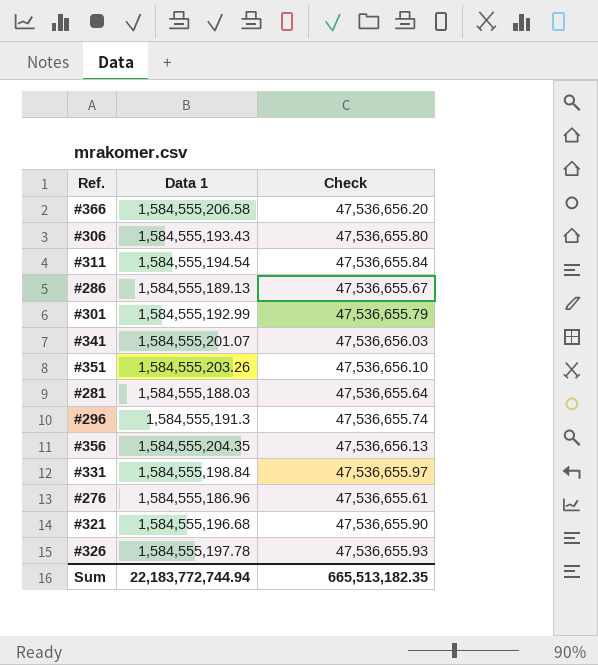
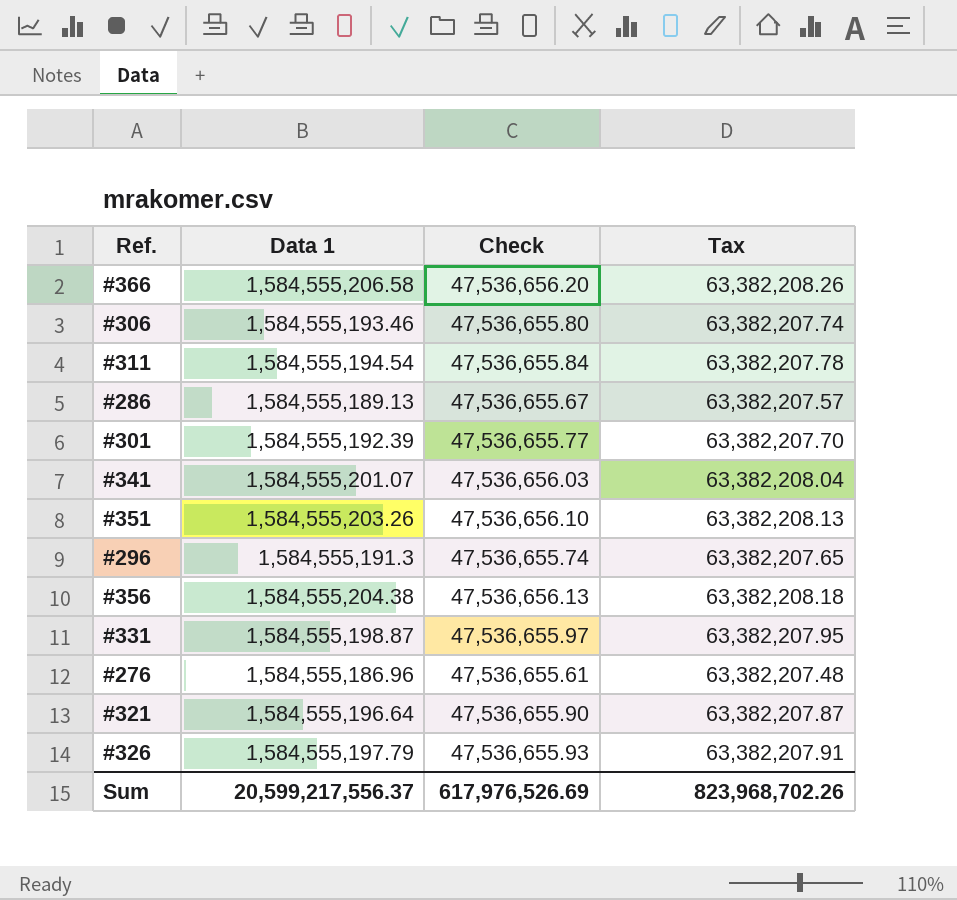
column Tax | formula: none -> [Data 1] * 0.04
row #281: 1,584,555,188.03 | 47,536,655.64 -> none
#306 | Data 1: 1,584,555,193.43 -> 1,584,555,193.46
#301 | Data 1: 1,584,555,192.99 -> 1,584,555,192.39
#301 | Check: 47,536,655.79 -> 47,536,655.77
#356 | Data 1: 1,584,555,204.35 -> 1,584,555,204.38
#331 | Data 1: 1,584,555,198.84 -> 1,584,555,198.87
#321 | Data 1: 1,584,555,196.68 -> 1,584,555,196.64
#326 | Data 1: 1,584,555,197.78 -> 1,584,555,197.79
Sum | Data 1: 22,183,772,744.94 -> 20,599,217,556.37
Sum | Check: 665,513,182.35 -> 617,976,526.69

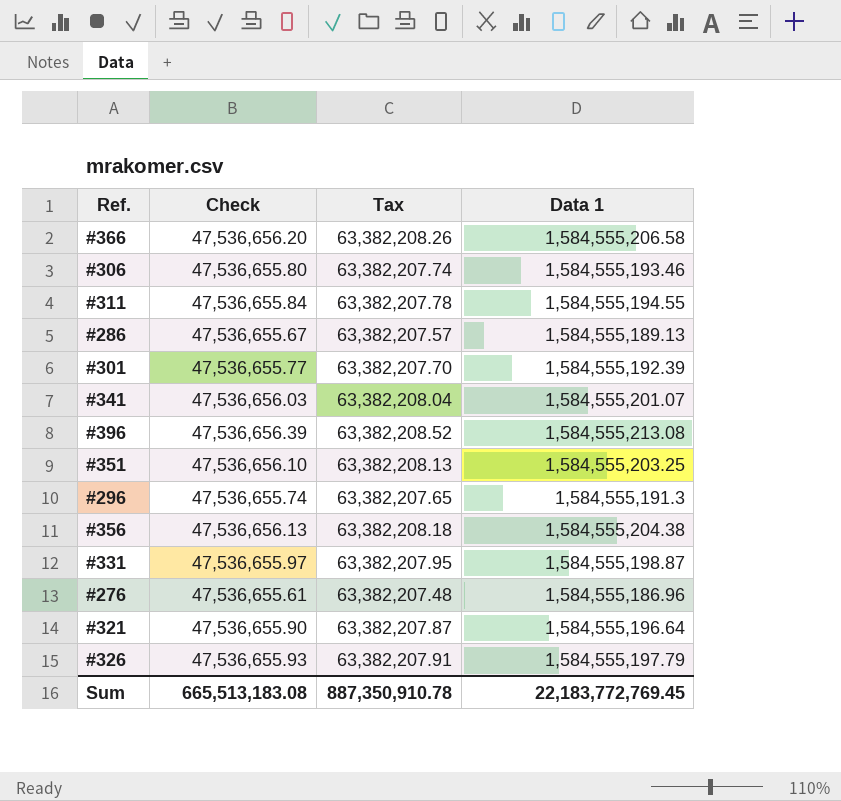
column Data 1 | position: 2 -> 4
#311 | Data 1: 1,584,555,194.54 -> 1,584,555,194.55
row #396: none -> 47,536,656.39 | 63,382,208.52 | 1,584,555,213.08
#351 | Data 1: 1,584,555,203.26 -> 1,584,555,203.25
Sum | Check: 617,976,526.69 -> 665,513,183.08
Sum | Tax: 823,968,702.26 -> 887,350,910.78
Sum | Data 1: 20,599,217,556.37 -> 22,183,772,769.45

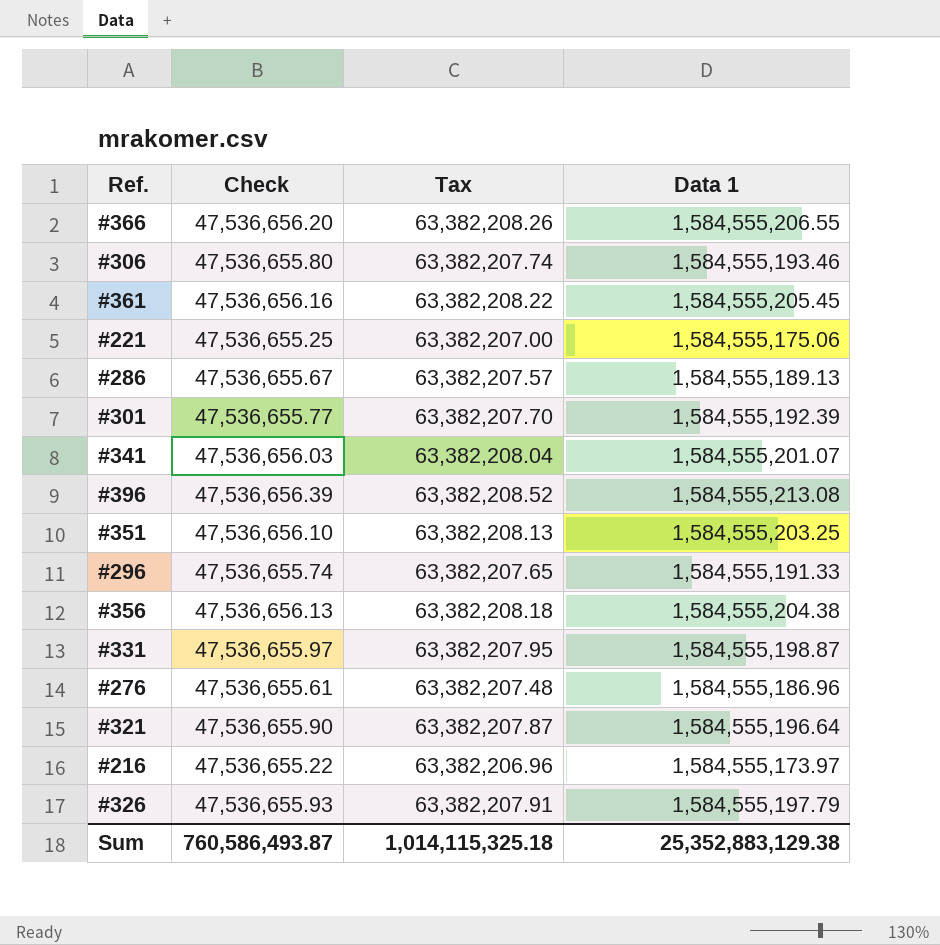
row #311: 47,536,655.84 | 63,382,207.78 | 1,584,555,194.55 -> none
#366 | Data 1: 1,584,555,206.58 -> 1,584,555,206.55
row #361: none -> 47,536,656.16 | 63,382,208.22 | 1,584,555,205.45
row #221: none -> 47,536,655.25 | 63,382,207.00 | 1,584,555,175.06
#296 | Data 1: 1,584,555,191.3 -> 1,584,555,191.33
row #216: none -> 47,536,655.22 | 63,382,206.96 | 1,584,555,173.97
Sum | Check: 665,513,183.08 -> 760,586,493.87
Sum | Tax: 887,350,910.78 -> 1,014,115,325.18
Sum | Data 1: 22,183,772,769.45 -> 25,352,883,129.38

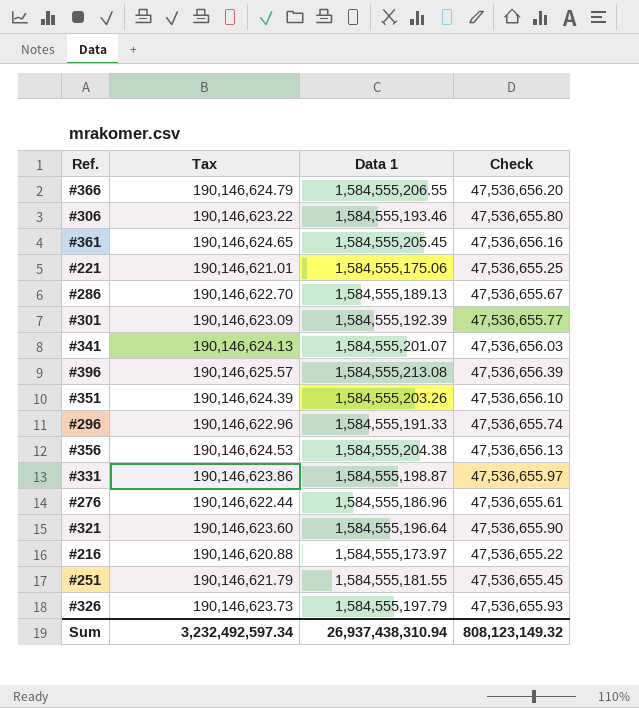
column Tax | formula: [Data 1] * 0.04 -> [Data 1] * 0.12
column Check | position: 2 -> 4
#351 | Data 1: 1,584,555,203.25 -> 1,584,555,203.26
row #251: none -> 190,146,621.79 | 1,584,555,181.55 | 47,536,655.45
Sum | Tax: 1,014,115,325.18 -> 3,232,492,597.34
Sum | Data 1: 25,352,883,129.38 -> 26,937,438,310.94
Sum | Check: 760,586,493.87 -> 808,123,149.32

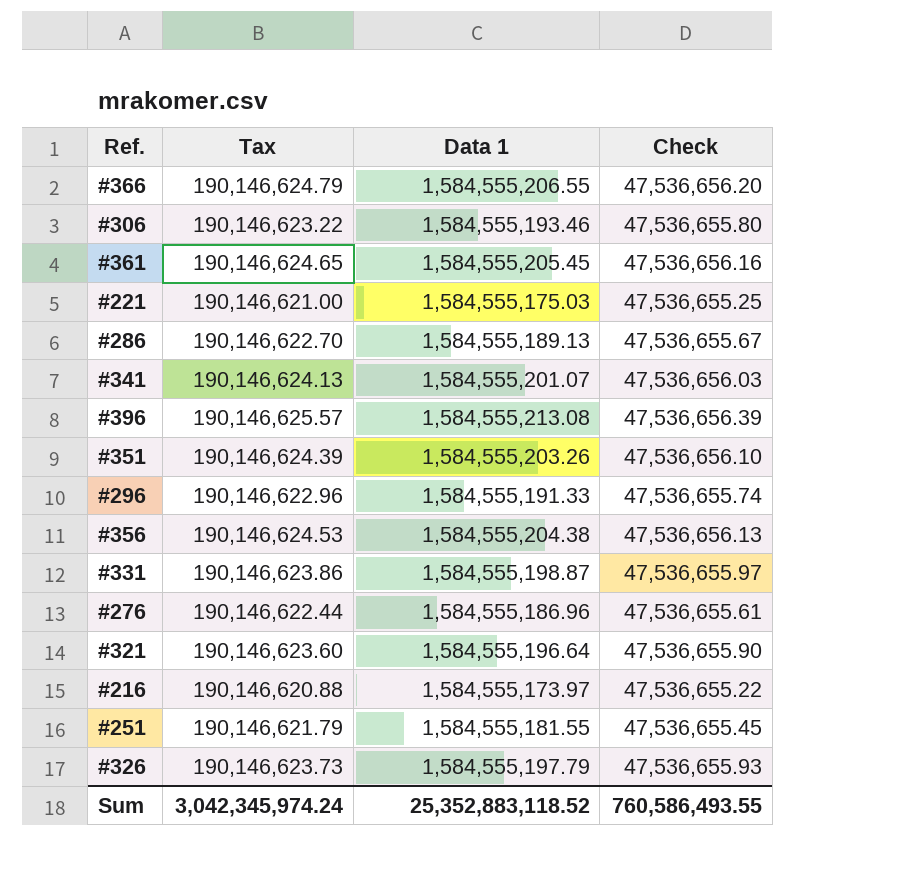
row #301: 190,146,623.09 | 1,584,555,192.39 | 47,536,655.77 -> none
#221 | Tax: 190,146,621.01 -> 190,146,621.00
#221 | Data 1: 1,584,555,175.06 -> 1,584,555,175.03
Sum | Tax: 3,232,492,597.34 -> 3,042,345,974.24
Sum | Data 1: 26,937,438,310.94 -> 25,352,883,118.52
Sum | Check: 808,123,149.32 -> 760,586,493.55

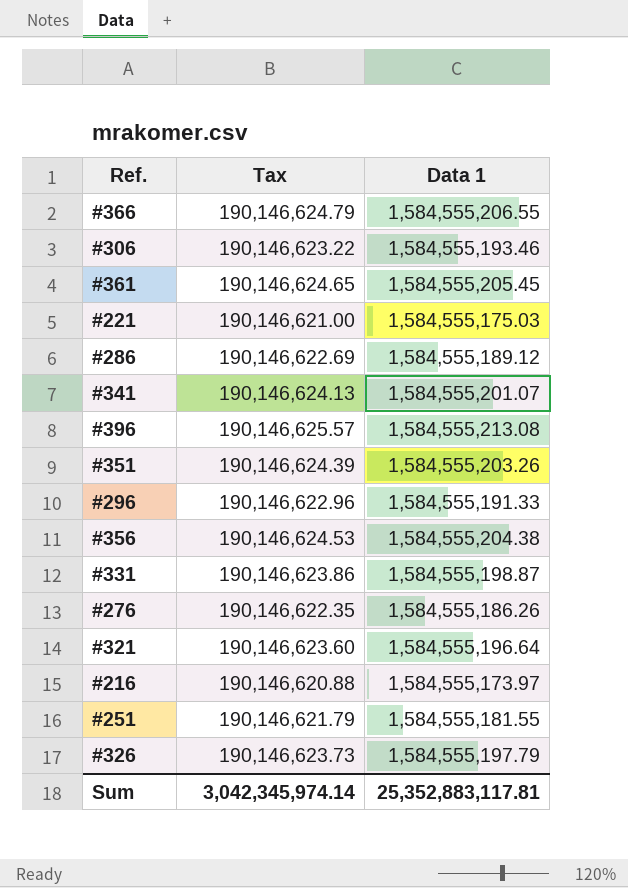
column Check | formula: [Data 1] * 0.03 -> none
#286 | Tax: 190,146,622.70 -> 190,146,622.69
#286 | Data 1: 1,584,555,189.13 -> 1,584,555,189.12
#276 | Tax: 190,146,622.44 -> 190,146,622.35
#276 | Data 1: 1,584,555,186.96 -> 1,584,555,186.26
Sum | Tax: 3,042,345,974.24 -> 3,042,345,974.14
Sum | Data 1: 25,352,883,118.52 -> 25,352,883,117.81

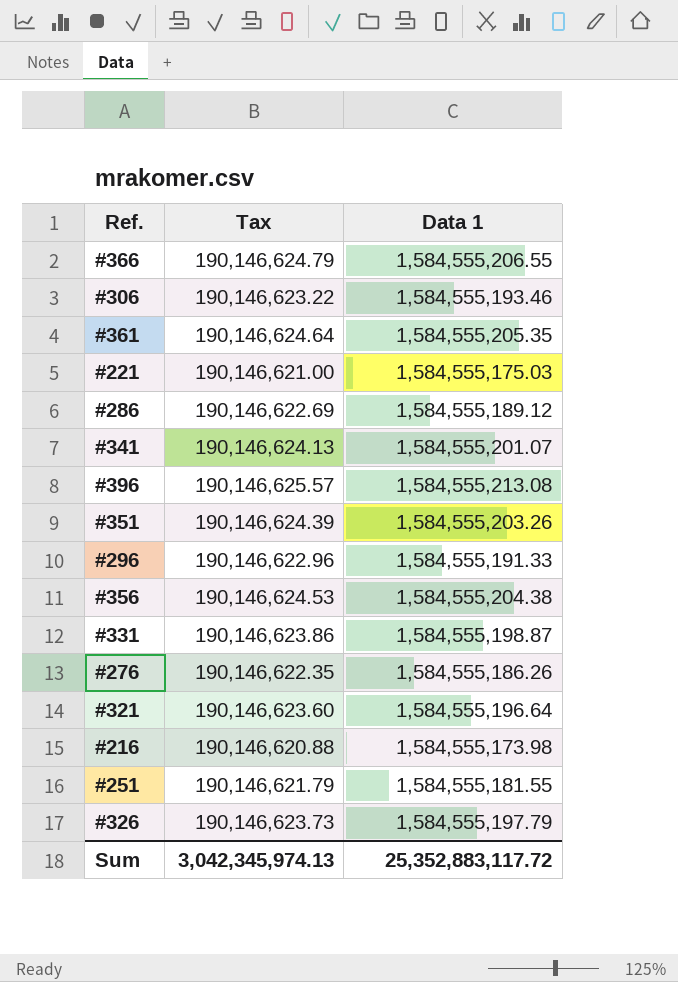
#361 | Tax: 190,146,624.65 -> 190,146,624.64
#361 | Data 1: 1,584,555,205.45 -> 1,584,555,205.35
#216 | Data 1: 1,584,555,173.97 -> 1,584,555,173.98
Sum | Tax: 3,042,345,974.14 -> 3,042,345,974.13
Sum | Data 1: 25,352,883,117.81 -> 25,352,883,117.72

